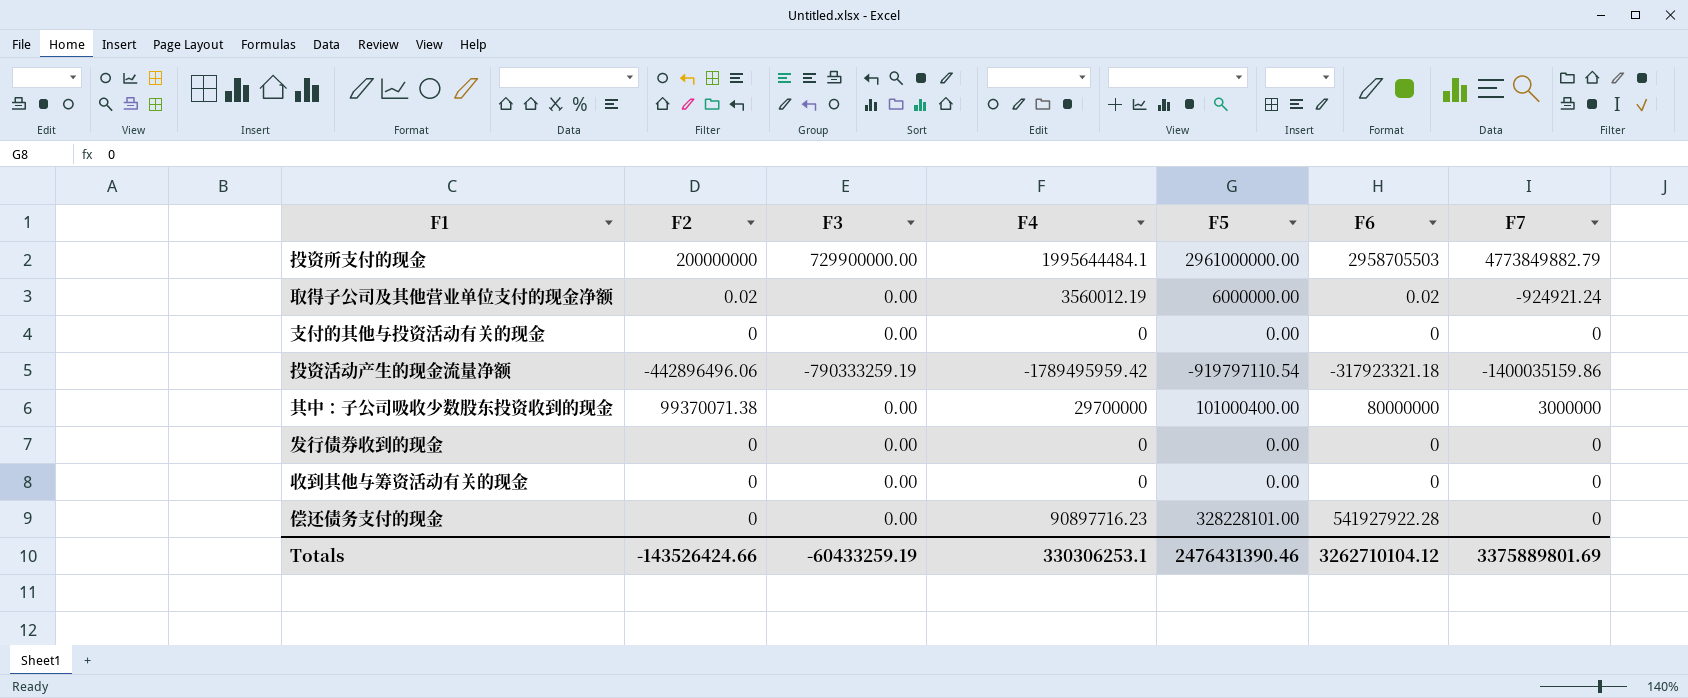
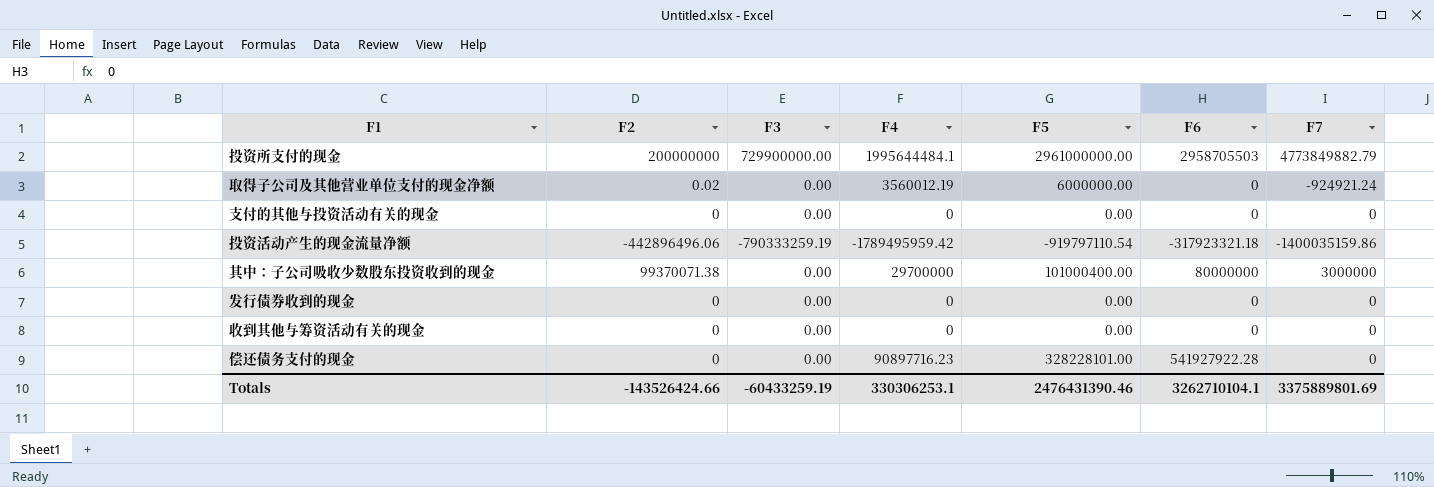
取得子公司及其他营业单位支付的现金净额 | F6: 0.02 -> 0
Totals | F6: 3262710104.12 -> 3262710104.1

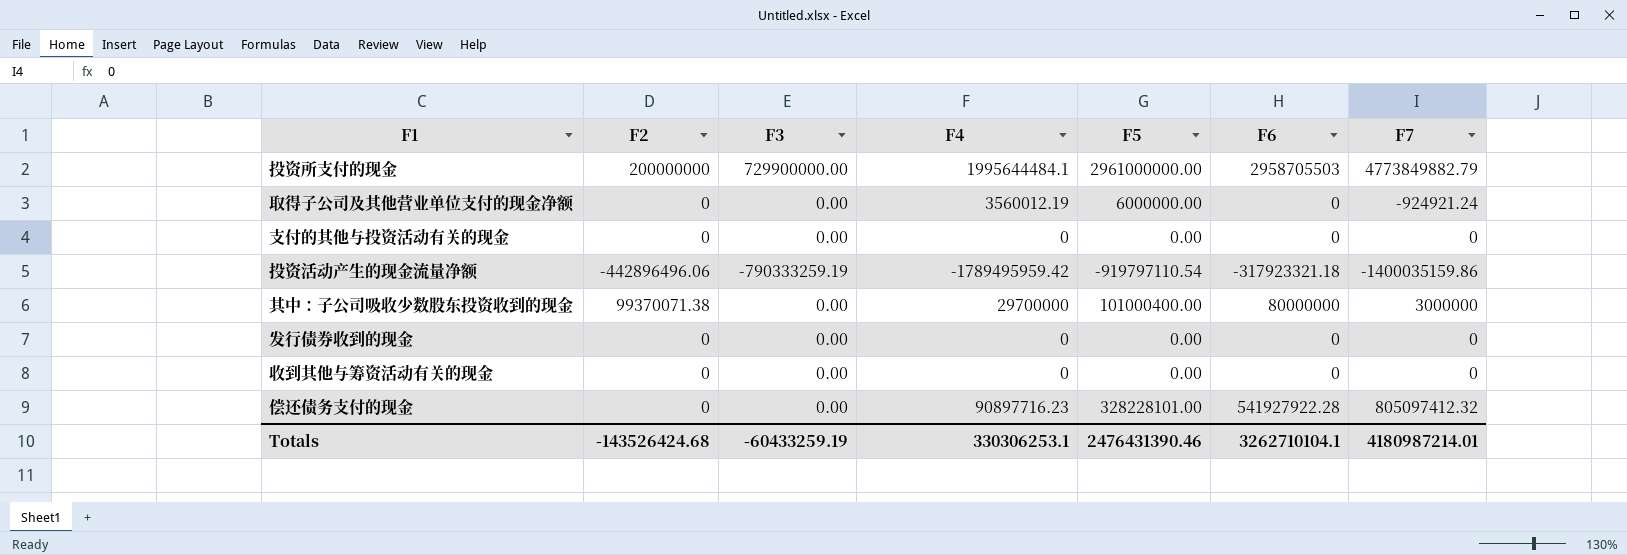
取得子公司及其他营业单位支付的现金净额 | F2: 0.02 -> 0
偿还债务支付的现金 | F7: 0 -> 805097412.32
Totals | F2: -143526424.66 -> -143526424.68
Totals | F7: 3375889801.69 -> 4180987214.01

